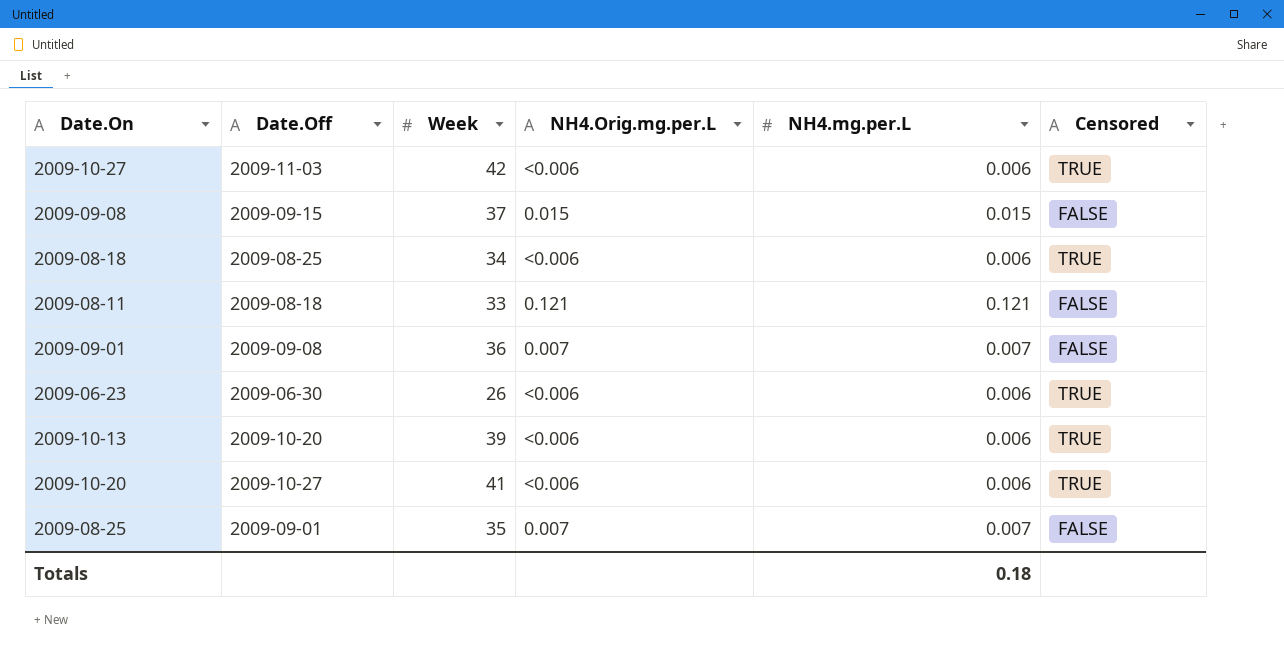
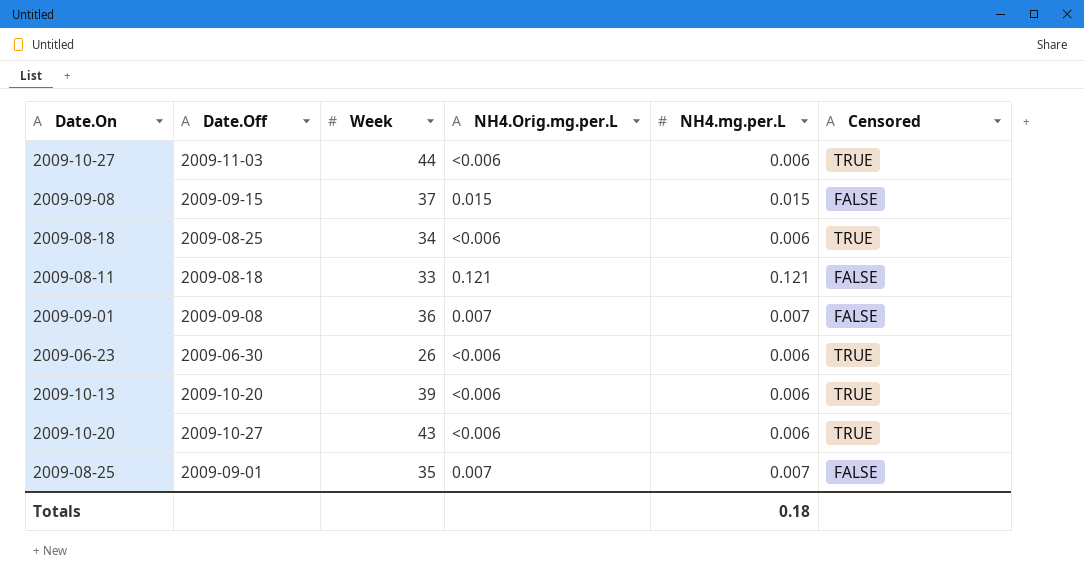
2009-10-27 | Week: 42 -> 44
2009-10-20 | Week: 41 -> 43

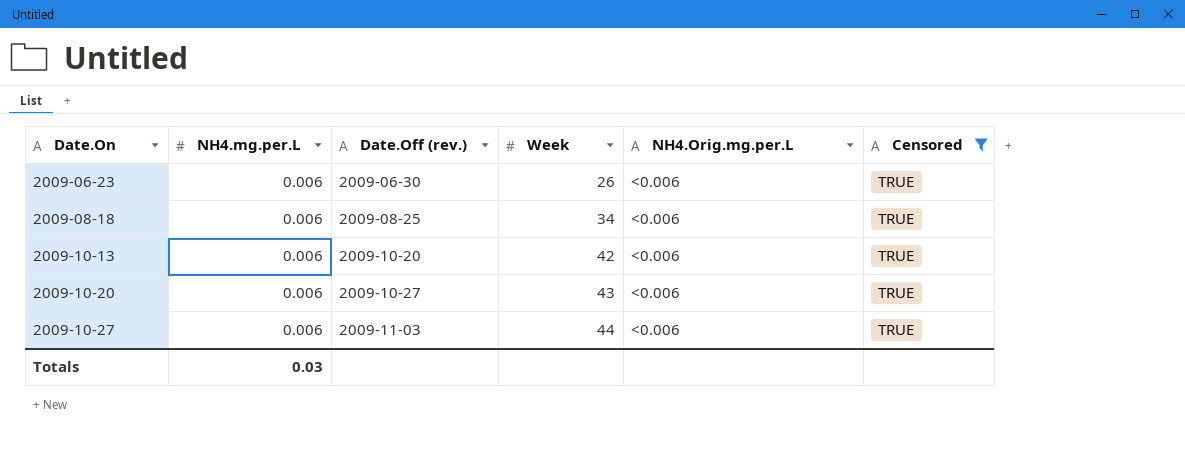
filter: none -> Censored = TRUE
row order: none -> Date.On ascending
column NH4.mg.per.L | position: 5 -> 2
column name: Date.Off -> Date.Off (rev.)
2009-10-13 | Week: 39 -> 42
Totals | NH4.mg.per.L: 0.18 -> 0.03

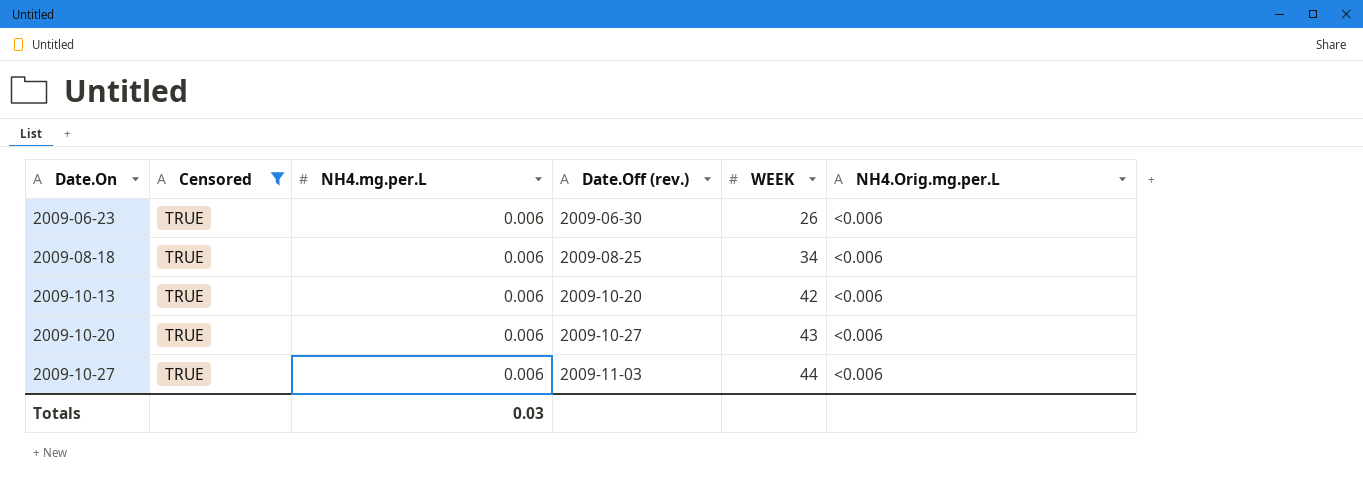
column Censored | position: 6 -> 2
column name: Week -> WEEK

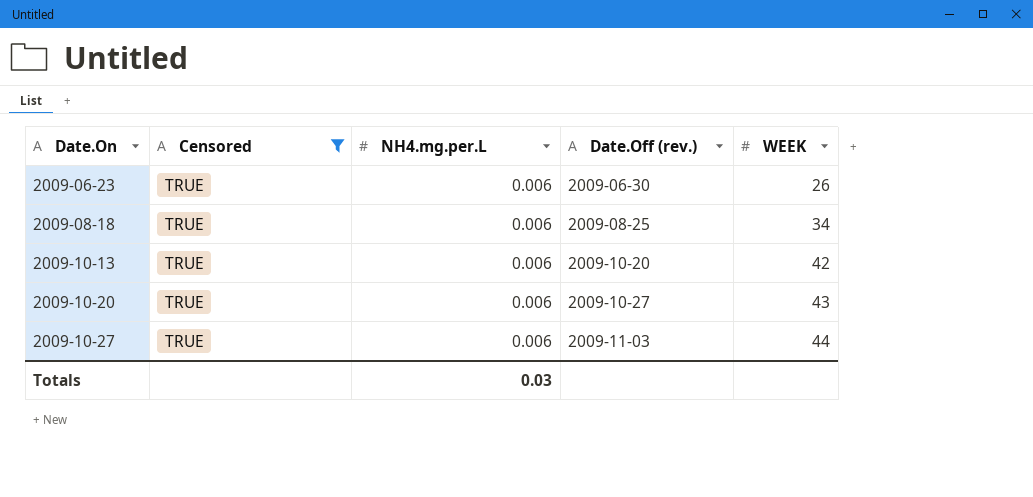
column NH4.Orig.mg.per.L | position: 6 -> none

